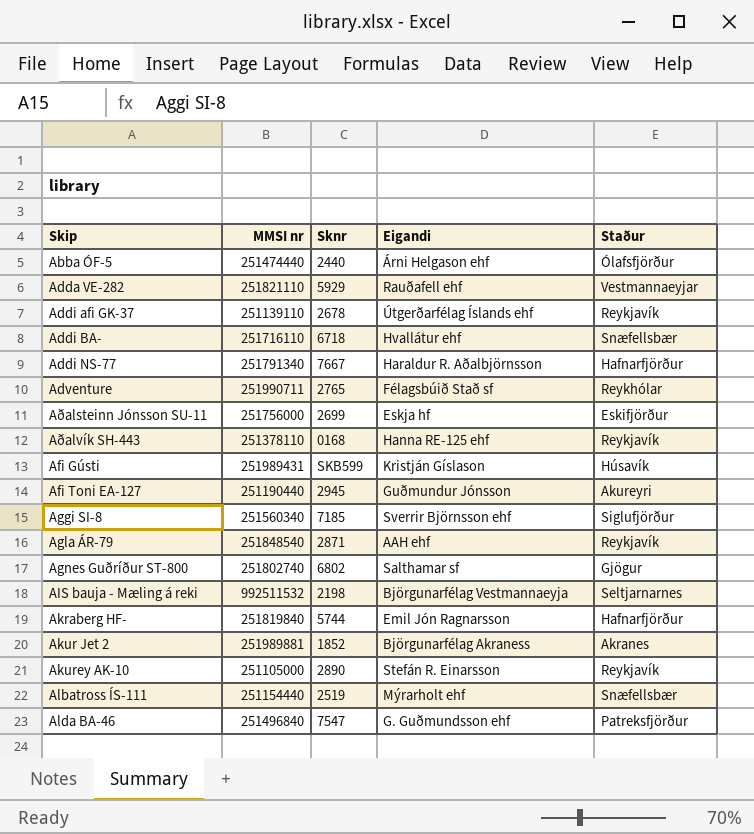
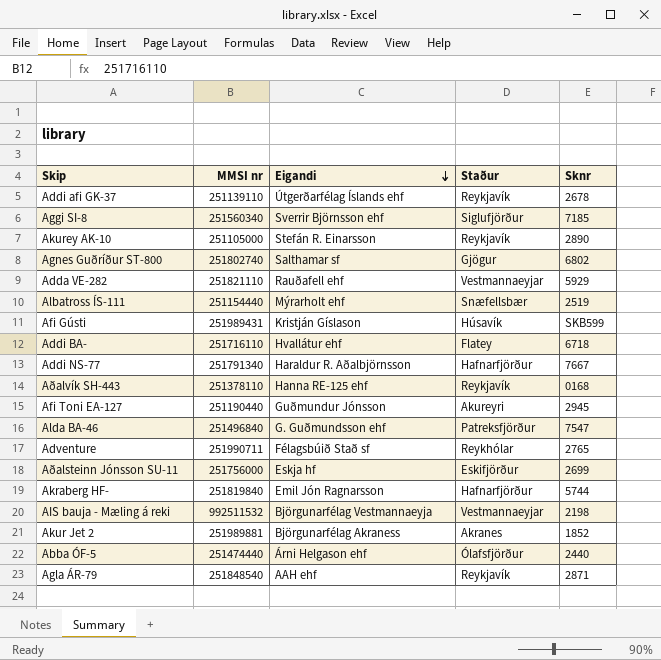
row order: none -> Eigandi descending
column Sknr | position: 3 -> 5
Addi BA- | Staður: Snæfellsbær -> Flatey
AIS bauja - Mæling á reki | Staður: Seltjarnarnes -> Vestmannaeyjar

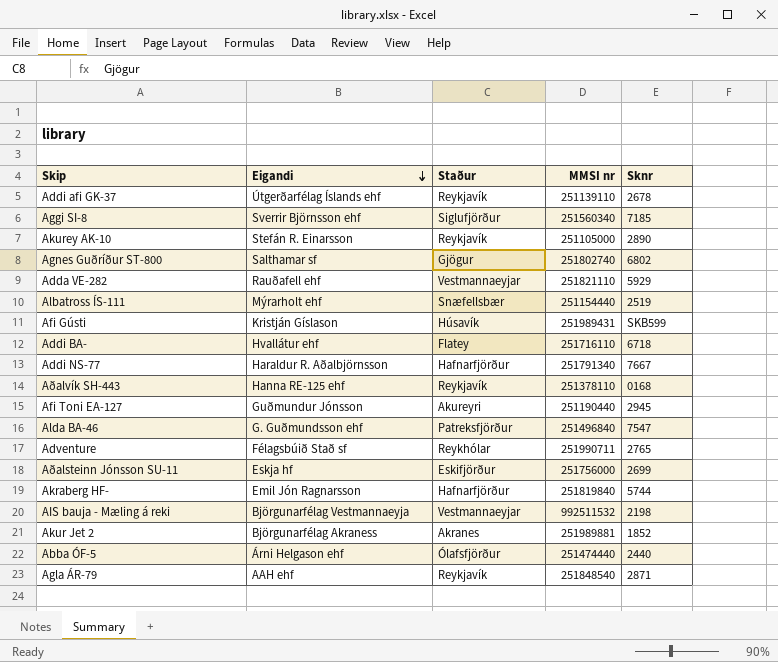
column MMSI nr | position: 2 -> 4

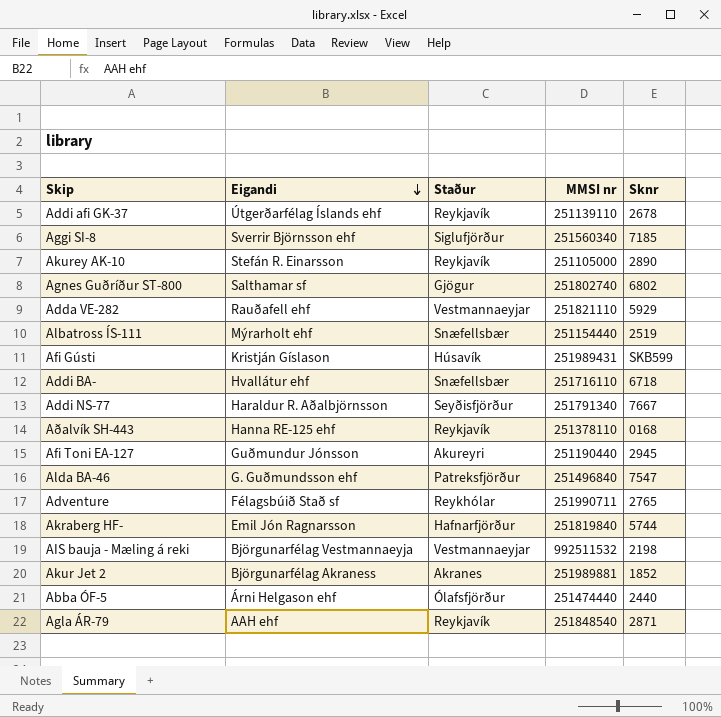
row Aðalsteinn Jónsson SU-11: Eskja hf | Eskifjörður | 251756000 | 2699 -> none
Addi BA- | Staður: Flatey -> Snæfellsbær
Addi NS-77 | Staður: Hafnarfjörður -> Seyðisfjörður

